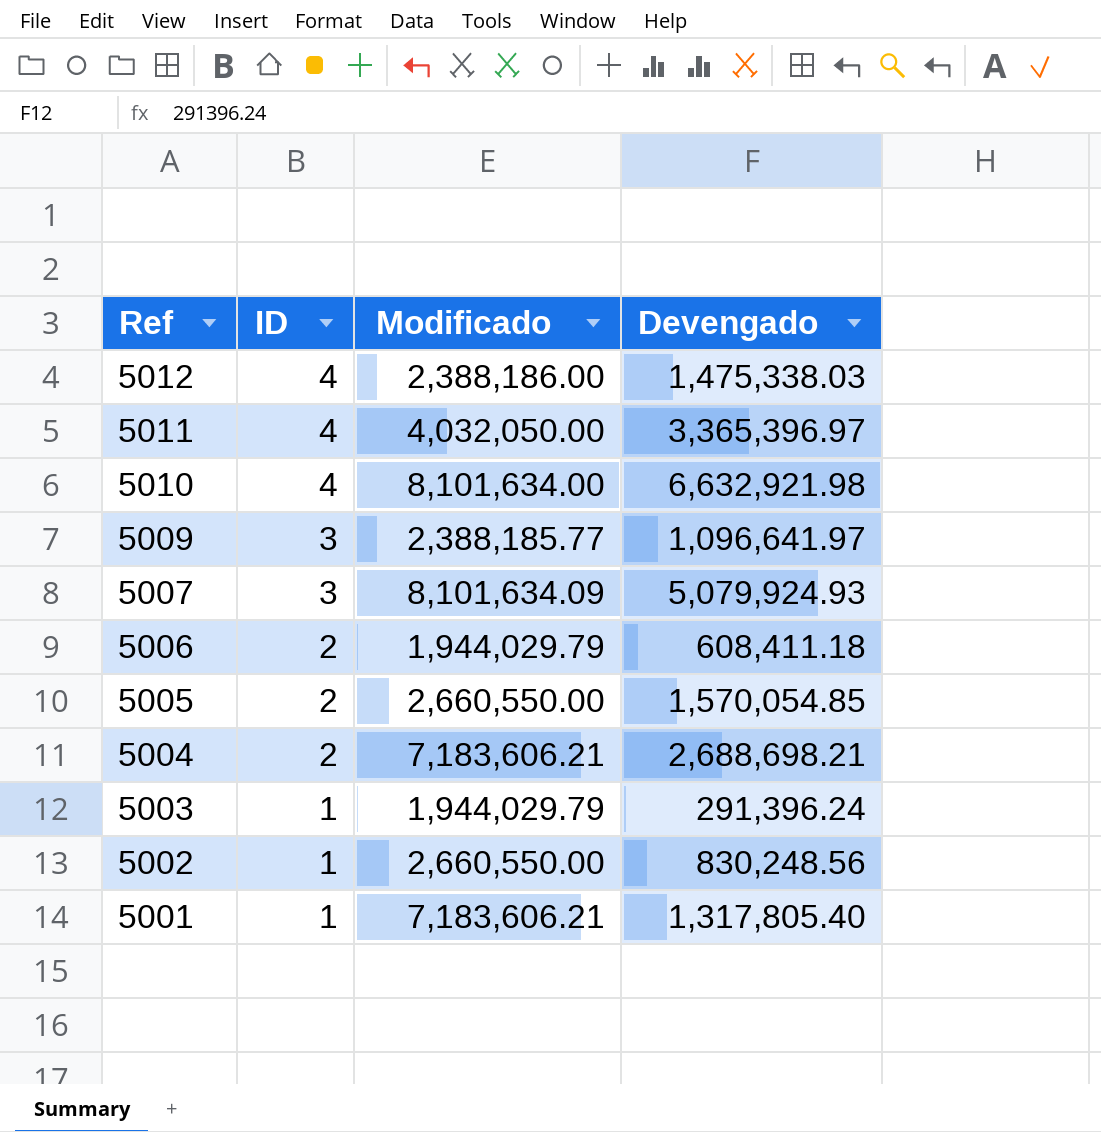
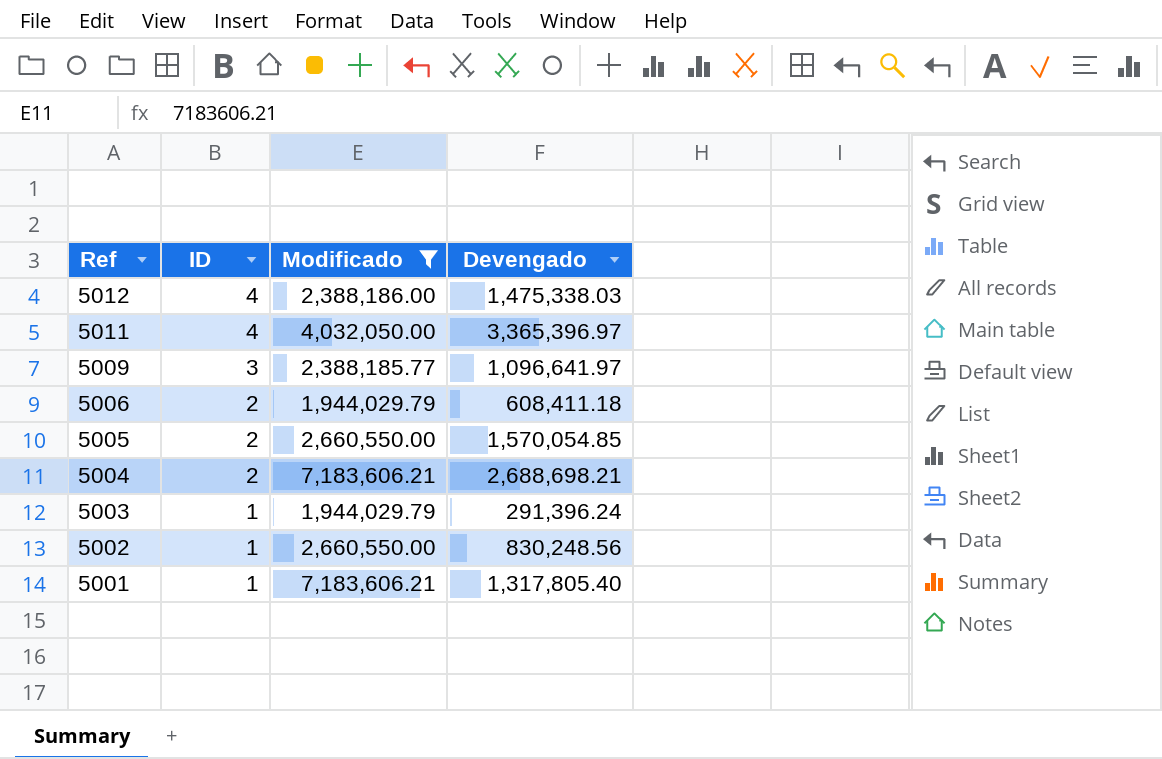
filter: none -> Modificado <= 7,183,606.21

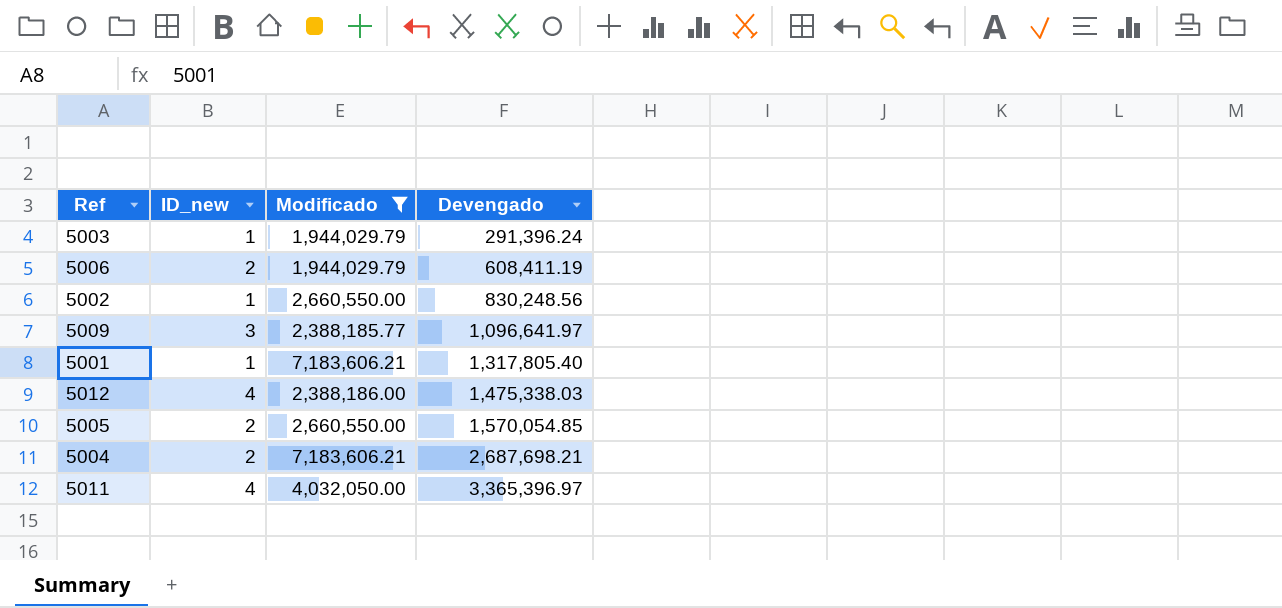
row order: Ref descending -> Devengado ascending
column name: ID -> ID_new
5006 | Devengado: 608,411.18 -> 608,411.19
5004 | Devengado: 2,688,698.21 -> 2,687,698.21

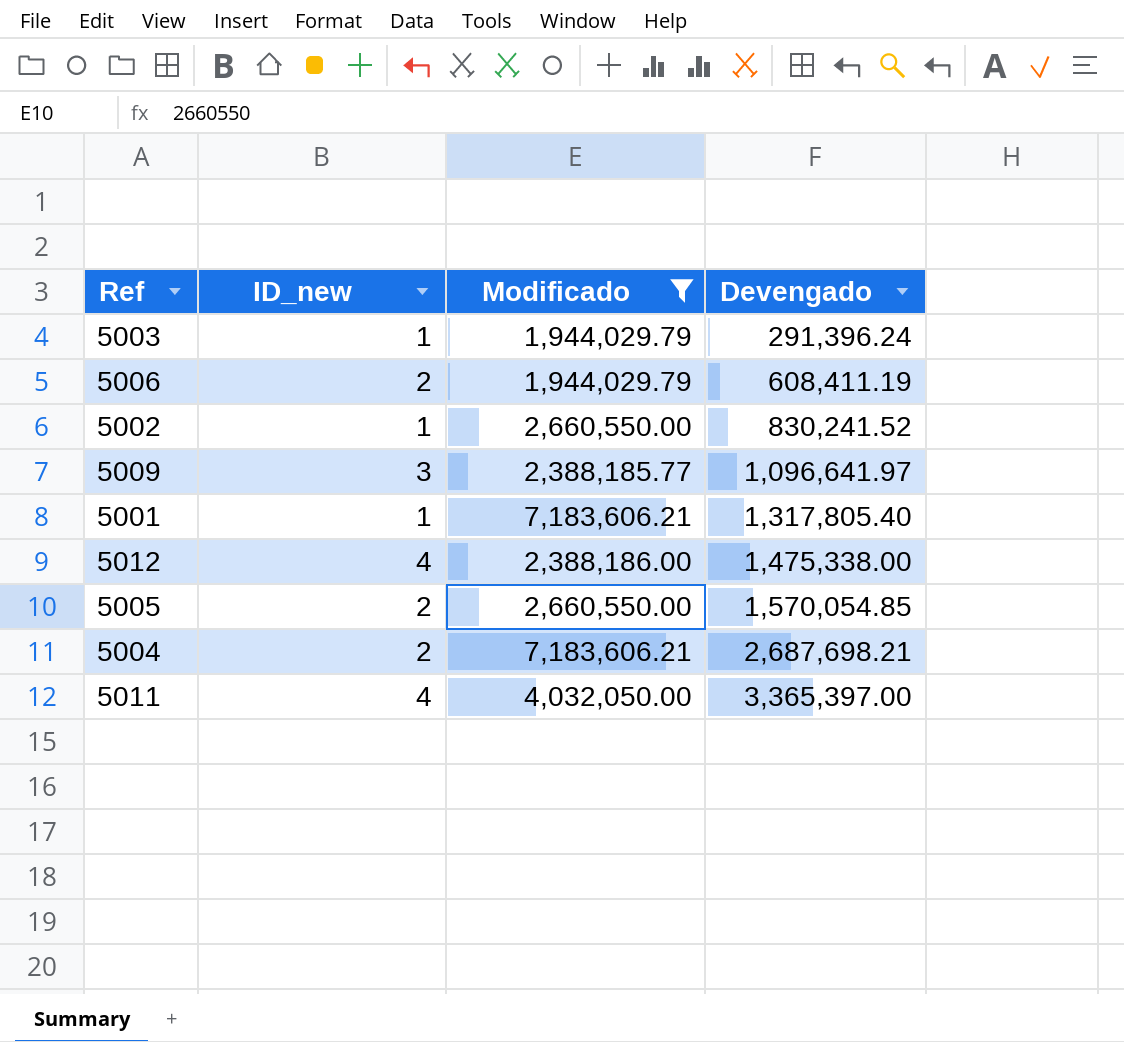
5002 | Devengado: 830,248.56 -> 830,241.52
5012 | Devengado: 1,475,338.03 -> 1,475,338.00
5011 | Devengado: 3,365,396.97 -> 3,365,397.00

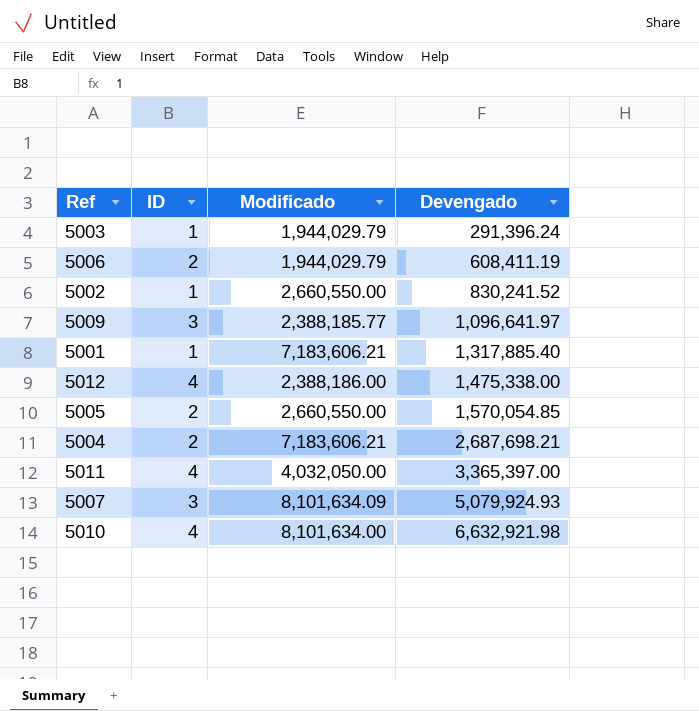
filter: Modificado <= 7,183,606.21 -> none
column name: ID_new -> ID
5001 | Devengado: 1,317,805.40 -> 1,317,885.40

